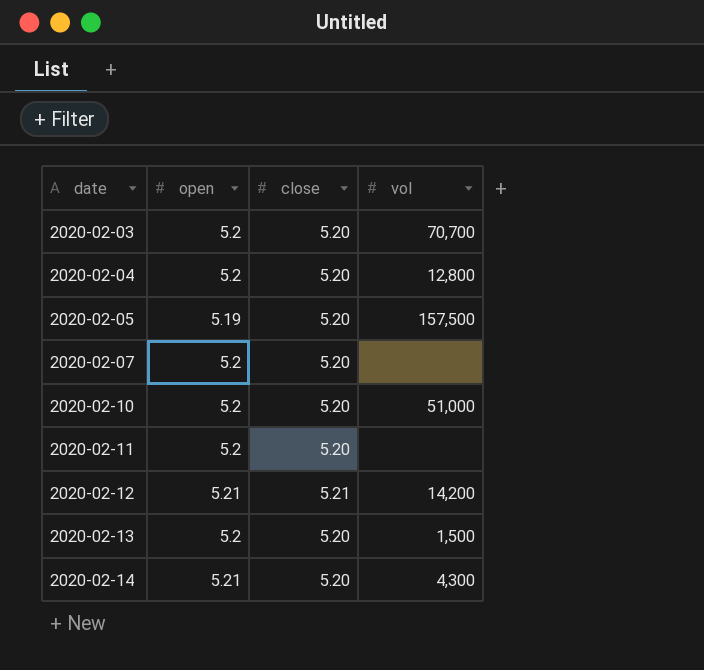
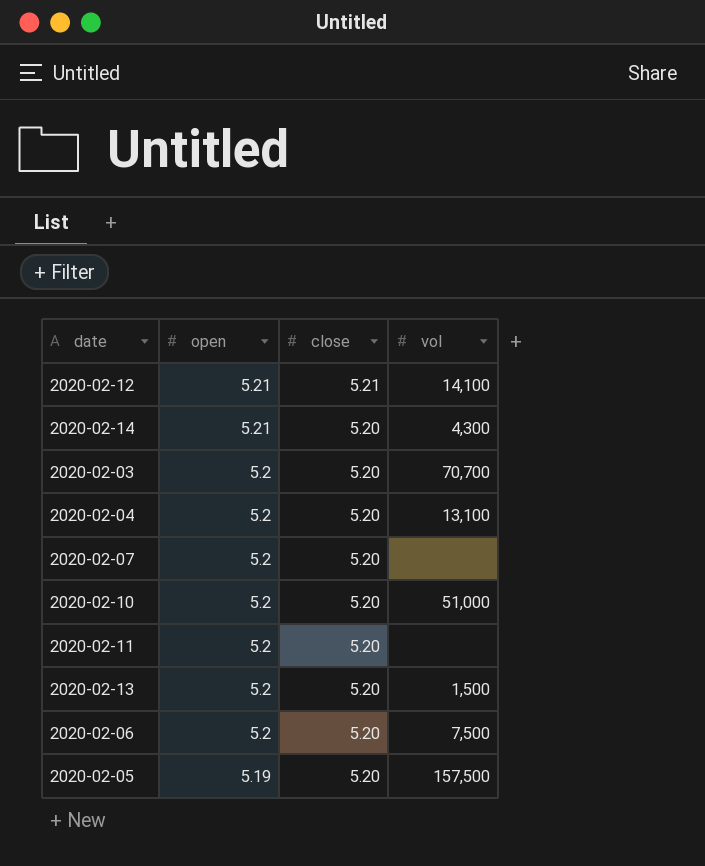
row order: date ascending -> open descending
2020-02-12 | vol: 14,200 -> 14,100
2020-02-04 | vol: 12,800 -> 13,100
row 2020-02-06: none -> 5.2 | 5.20 | 7,500

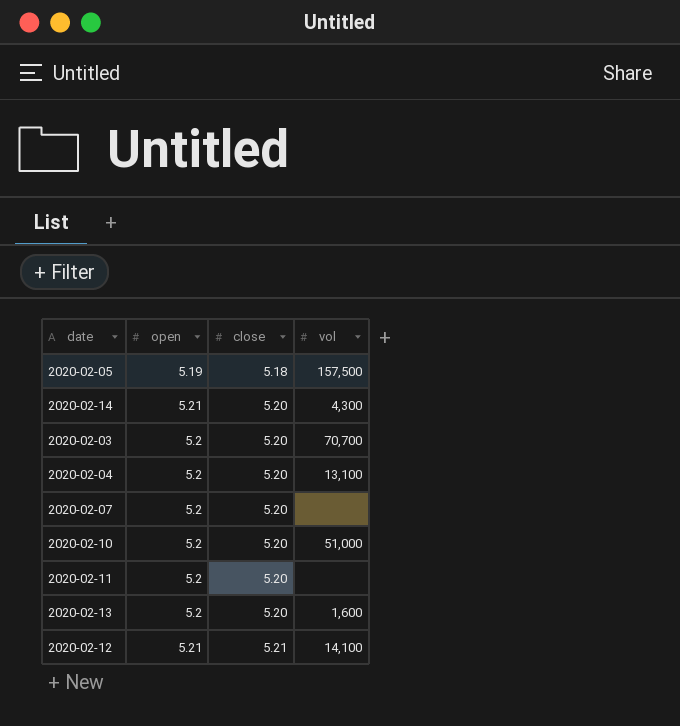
row order: open descending -> close ascending
row 2020-02-06: 5.2 | 5.20 | 7,500 -> none
2020-02-05 | close: 5.20 -> 5.18
2020-02-13 | vol: 1,500 -> 1,600

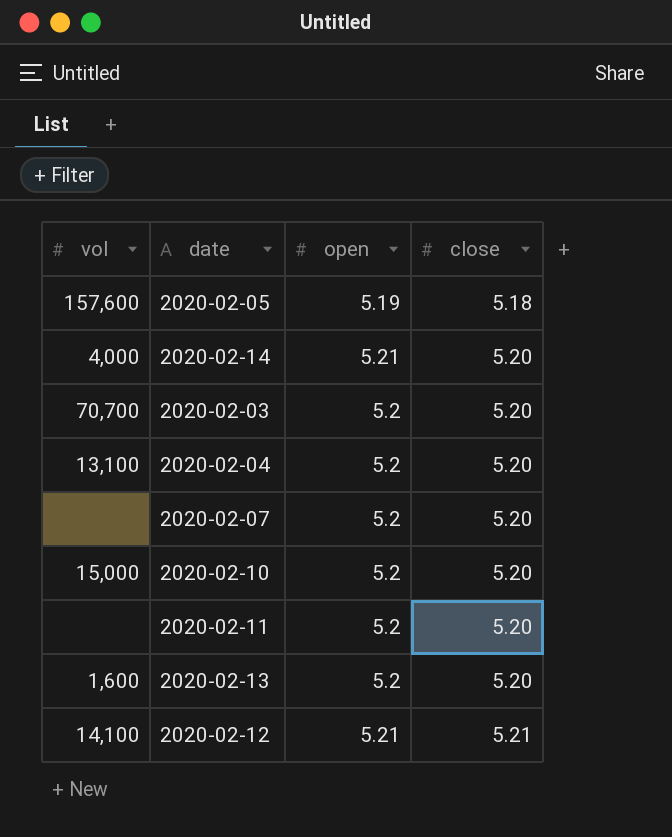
column vol | position: 4 -> 1
2020-02-05 | vol: 157,500 -> 157,600
2020-02-14 | vol: 4,300 -> 4,000
2020-02-10 | vol: 51,000 -> 15,000

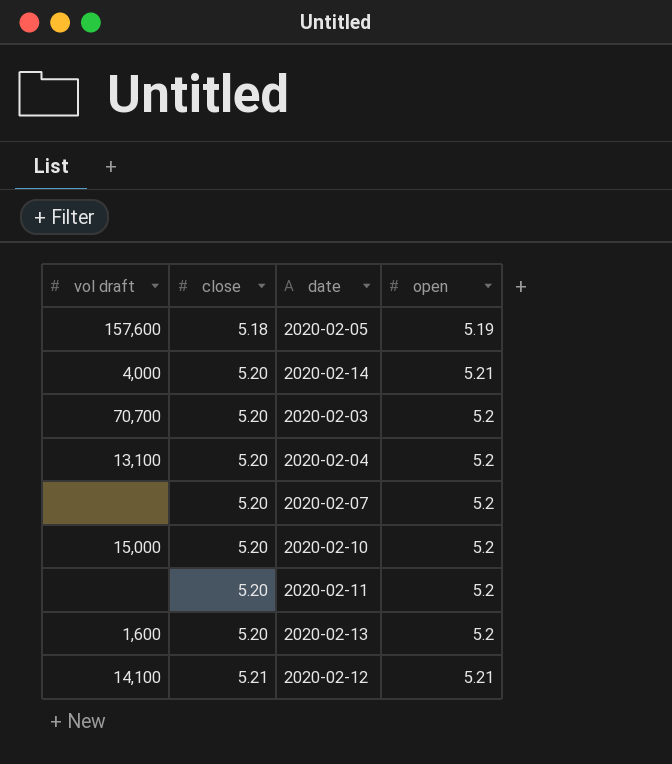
column name: vol -> vol draft
column close | position: 4 -> 2

